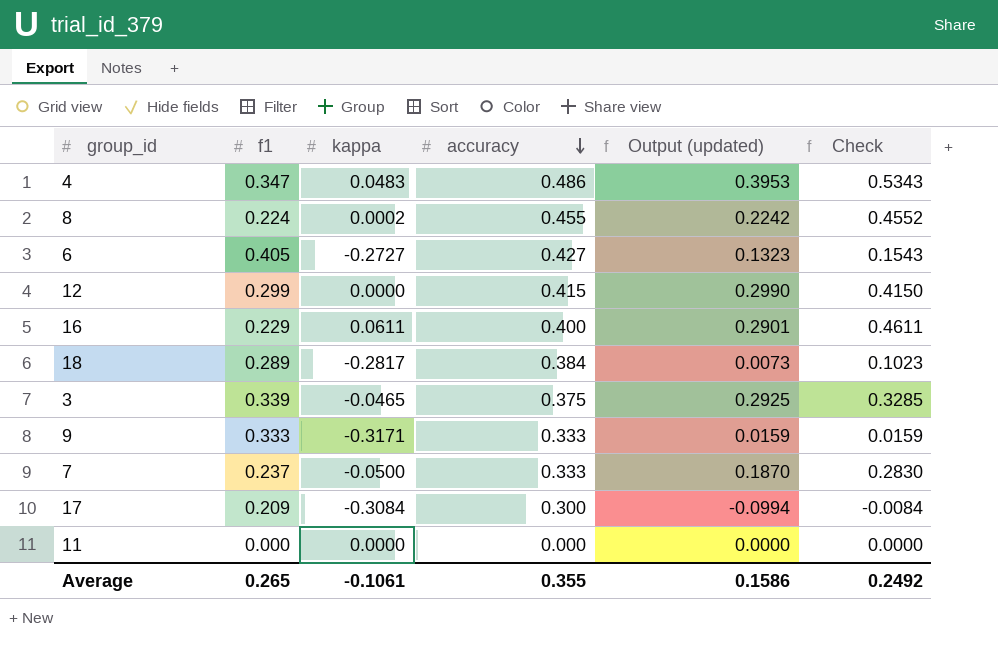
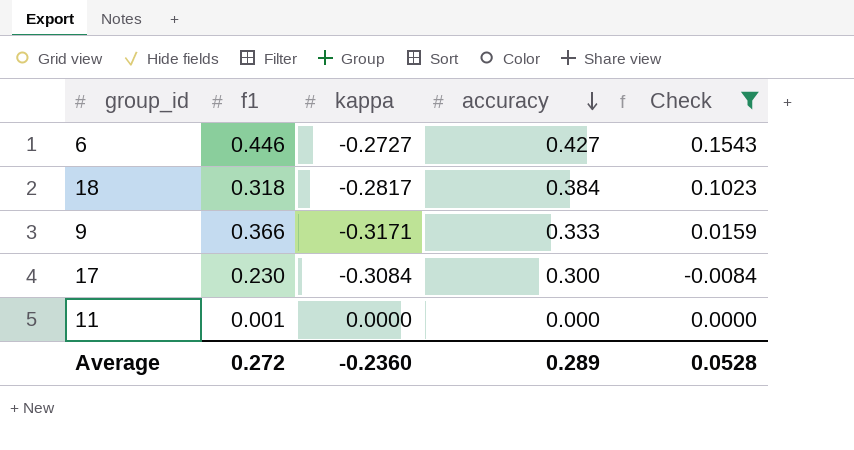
filter: none -> Check <= 0.1543
column Output (updated) | formula: [f1] + [kappa] -> none
6 | f1: 0.405 -> 0.446
18 | f1: 0.289 -> 0.318
9 | f1: 0.333 -> 0.366
17 | f1: 0.209 -> 0.230
11 | f1: 0.000 -> 0.001
Average | f1: 0.265 -> 0.272
Average | kappa: -0.1061 -> -0.2360
Average | accuracy: 0.355 -> 0.289
Average | Check: 0.2492 -> 0.0528

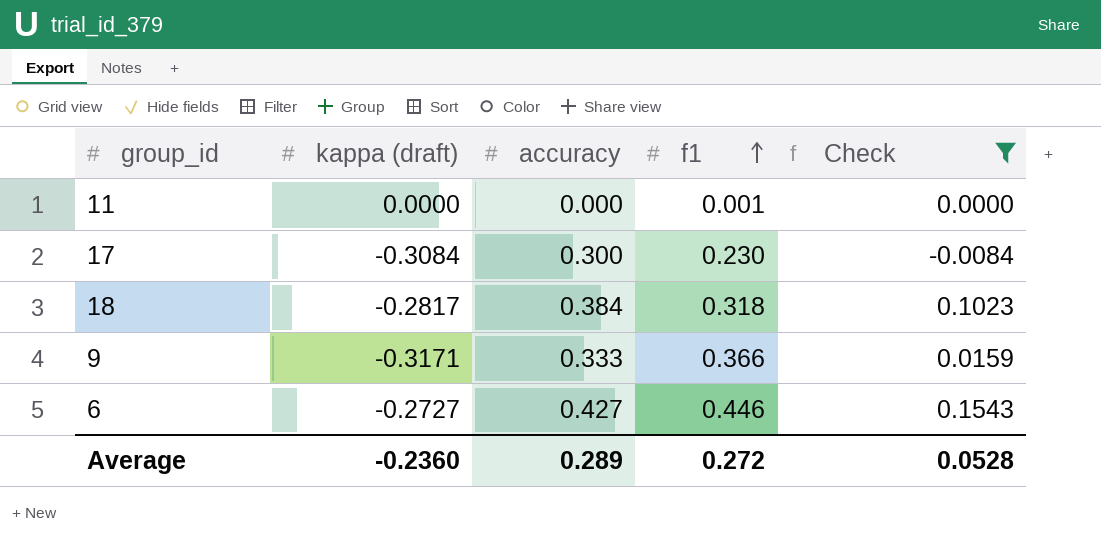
row order: accuracy descending -> f1 ascending
column name: kappa -> kappa (draft)
column f1 | position: 2 -> 4

